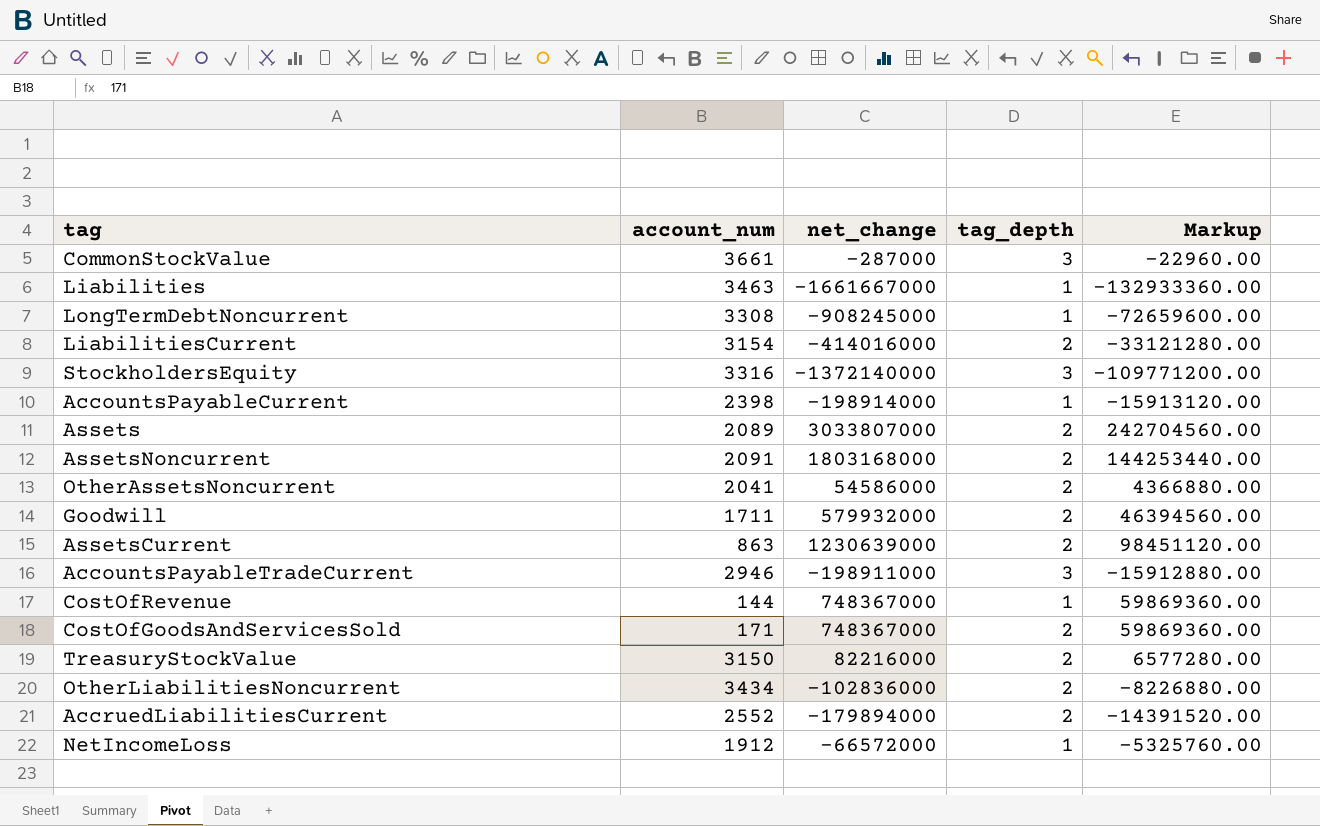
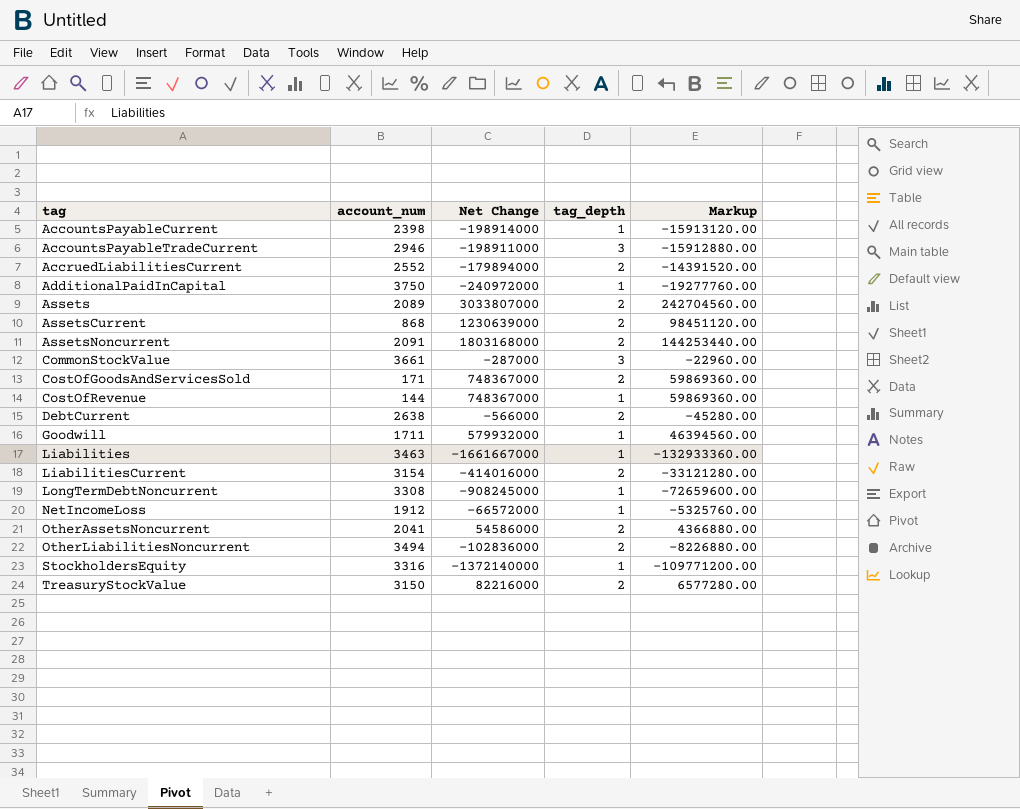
row order: none -> tag ascending
column name: net_change -> Net Change
row AdditionalPaidInCapital: none -> 3750 | -240972000 | 1 | -19277760.00
AssetsCurrent | account_num: 863 -> 868
row DebtCurrent: none -> 2638 | -566000 | 2 | -45280.00
Goodwill | tag_depth: 2 -> 1
OtherLiabilitiesNoncurrent | account_num: 3434 -> 3494
StockholdersEquity | tag_depth: 3 -> 1

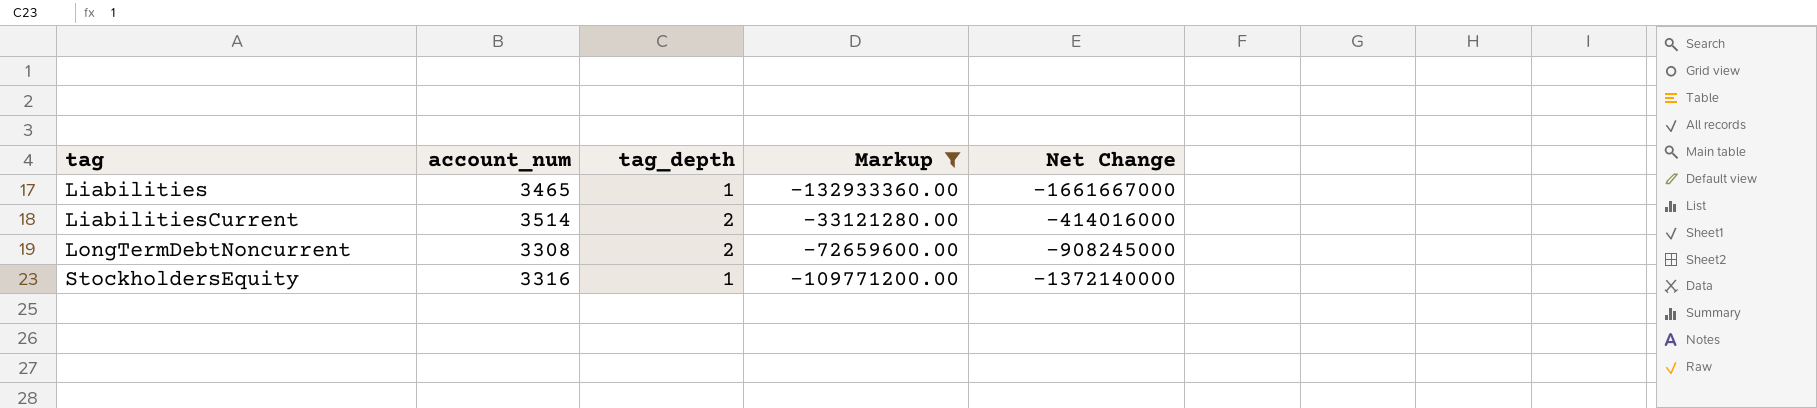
filter: none -> Markup <= -33121280.00
column Net Change | position: 3 -> 5
Liabilities | account_num: 3463 -> 3465
LiabilitiesCurrent | account_num: 3154 -> 3514
LongTermDebtNoncurrent | tag_depth: 1 -> 2

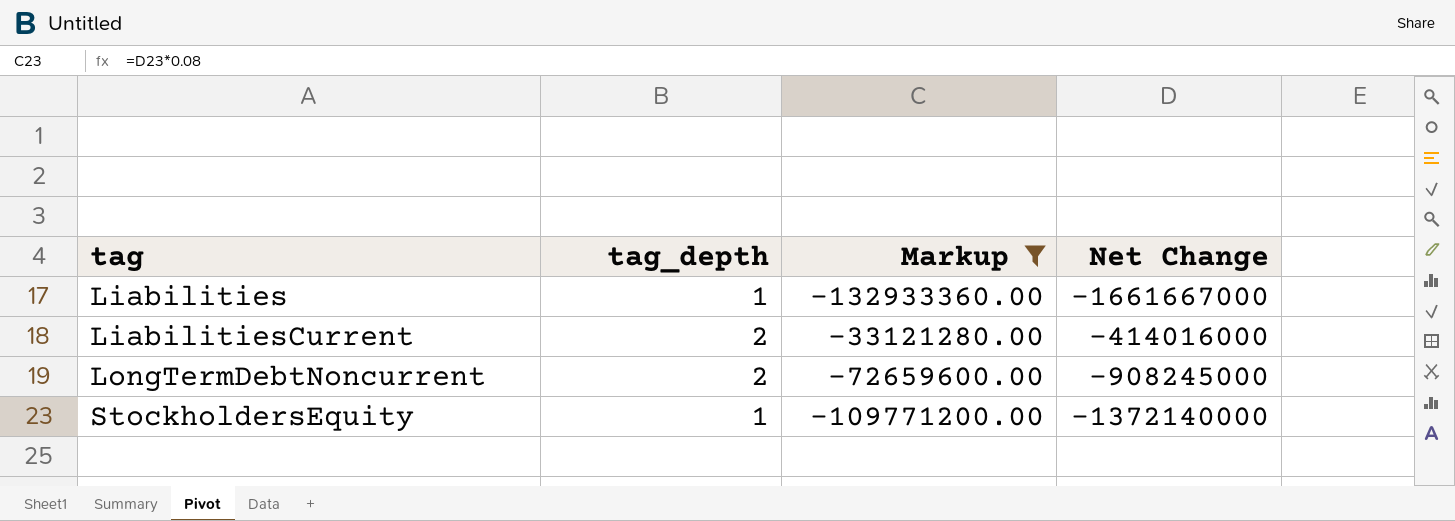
column account_num | position: 2 -> none

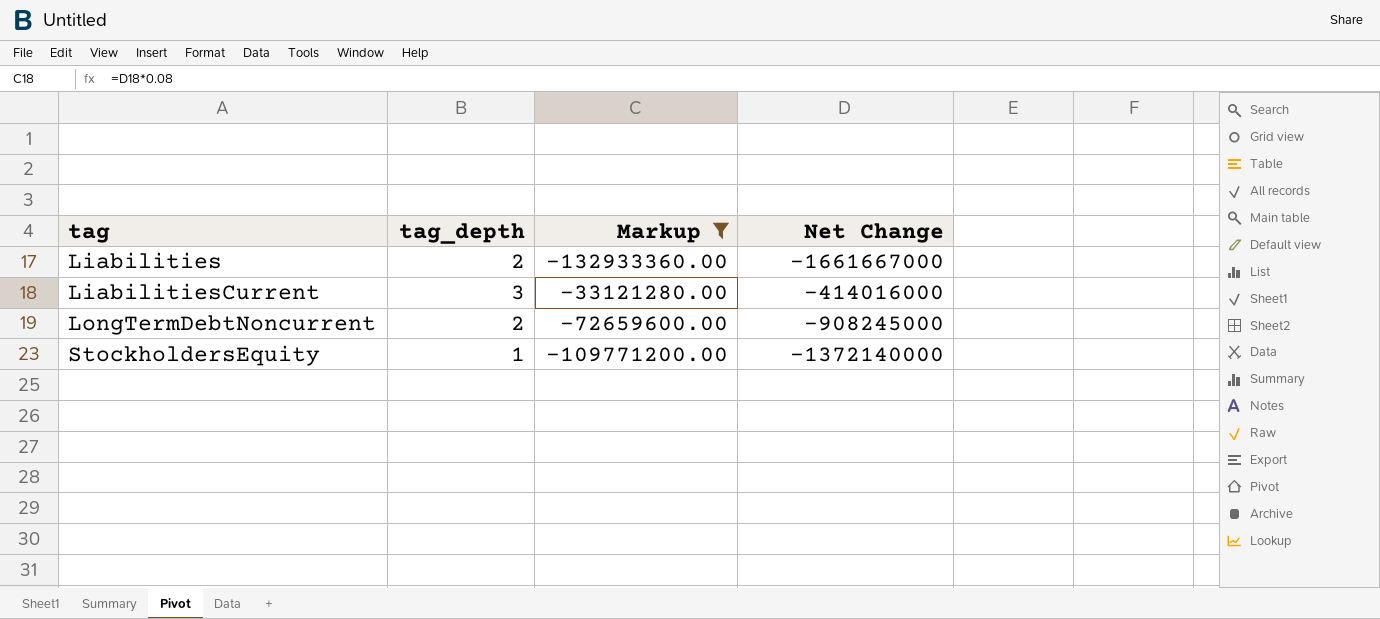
Liabilities | tag_depth: 1 -> 2
LiabilitiesCurrent | tag_depth: 2 -> 3

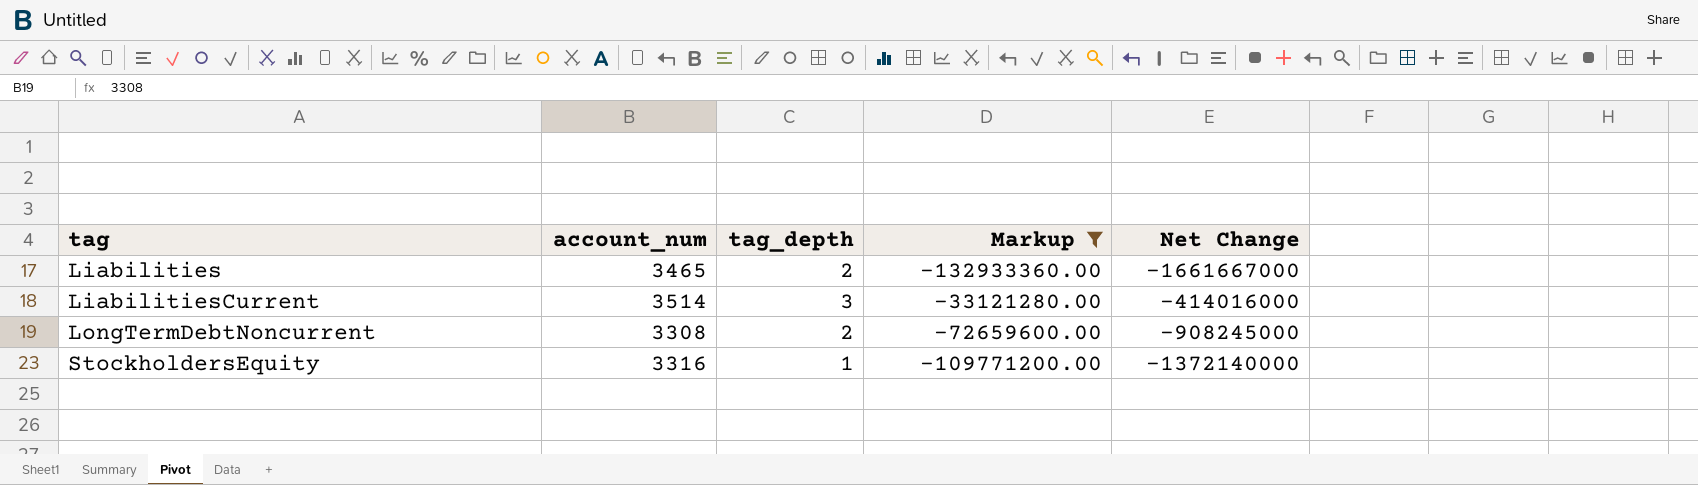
column account_num | position: none -> 2

